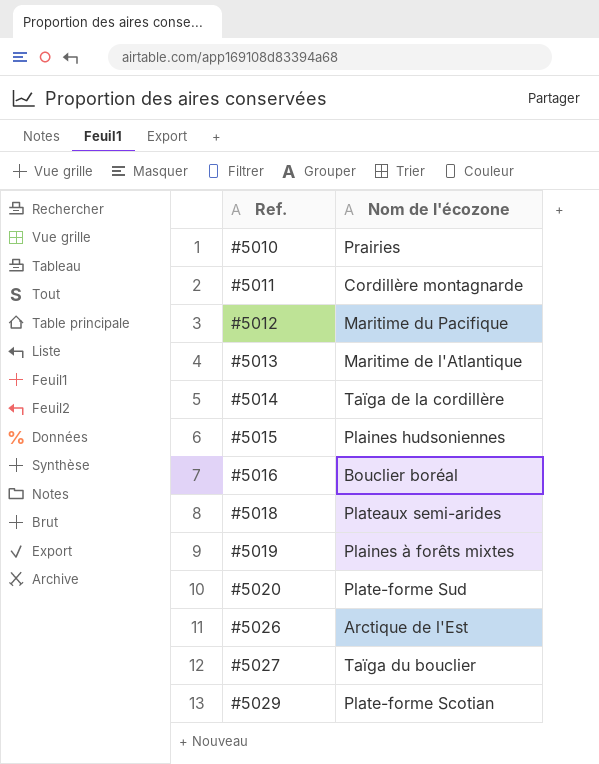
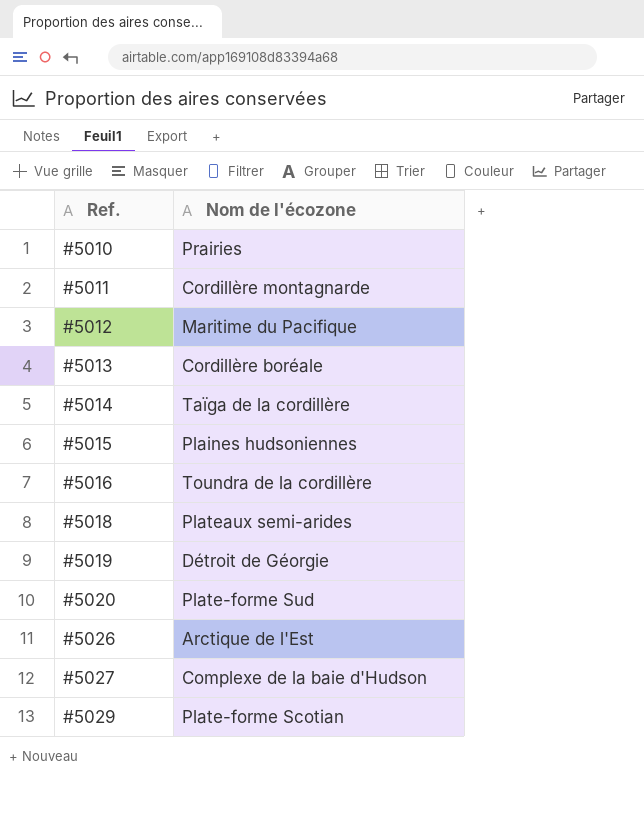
#5013 | Nom de l'écozone: Maritime de l'Atlantique -> Cordillère boréale
#5016 | Nom de l'écozone: Bouclier boréal -> Toundra de la cordillère
#5019 | Nom de l'écozone: Plaines à forêts mixtes -> Détroit de Géorgie
#5027 | Nom de l'écozone: Taïga du bouclier -> Complexe de la baie d'Hudson

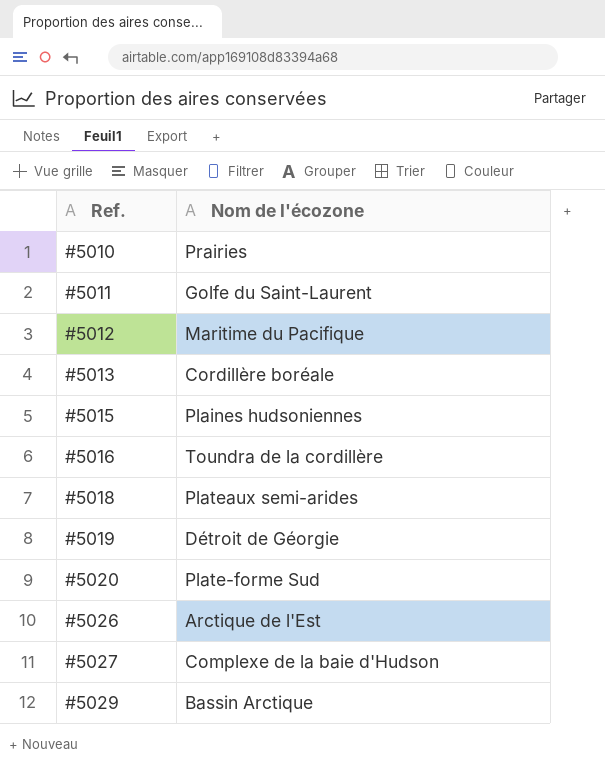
row #5014: Taïga de la cordillère -> none
#5011 | Nom de l'écozone: Cordillère montagnarde -> Golfe du Saint-Laurent
#5029 | Nom de l'écozone: Plate-forme Scotian -> Bassin Arctique

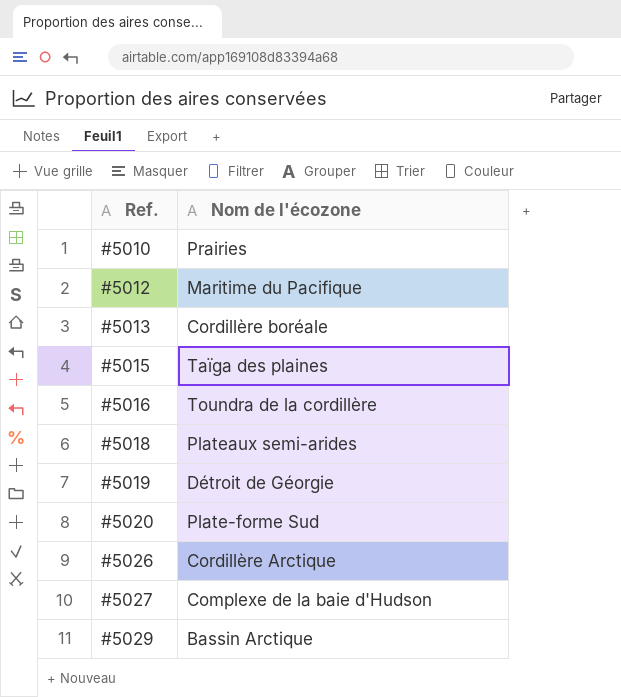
row #5011: Golfe du Saint-Laurent -> none
#5015 | Nom de l'écozone: Plaines hudsoniennes -> Taïga des plaines
#5026 | Nom de l'écozone: Arctique de l'Est -> Cordillère Arctique

